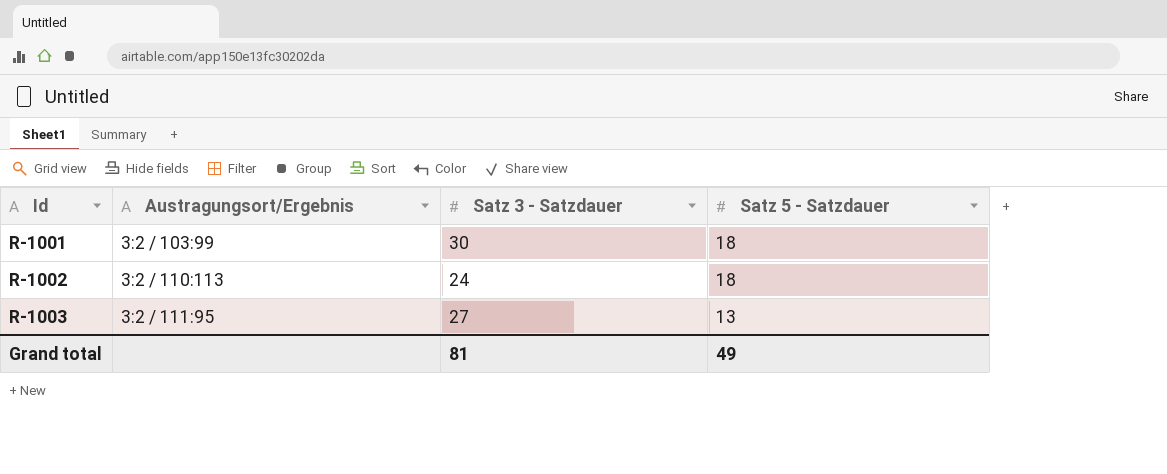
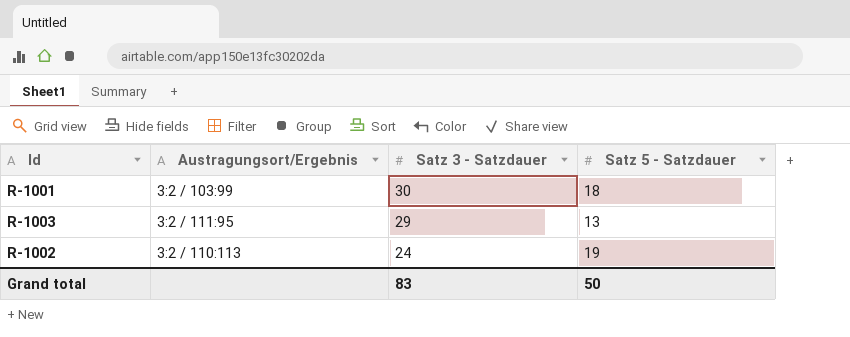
row order: Id ascending -> Satz 3 - Satzdauer descending
R-1003 | Satz 3 - Satzdauer: 27 -> 29
R-1002 | Satz 5 - Satzdauer: 18 -> 19
Grand total | Satz 3 - Satzdauer: 81 -> 83
Grand total | Satz 5 - Satzdauer: 49 -> 50

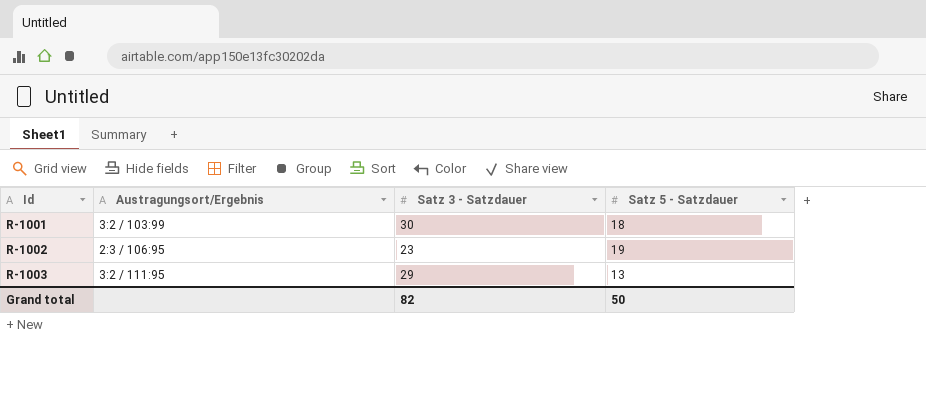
row order: Satz 3 - Satzdauer descending -> Id ascending
R-1002 | Austragungsort/Ergebnis: 3:2 / 110:113 -> 2:3 / 106:95
R-1002 | Satz 3 - Satzdauer: 24 -> 23
Grand total | Satz 3 - Satzdauer: 83 -> 82

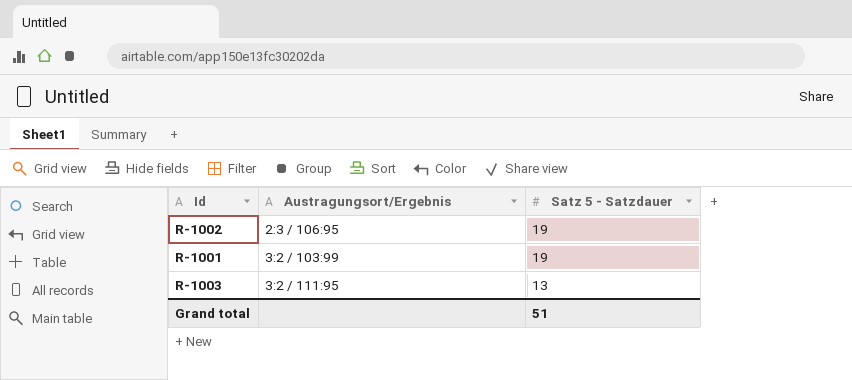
row order: Id ascending -> Austragungsort/Ergebnis ascending
column Satz 3 - Satzdauer | position: 3 -> none
R-1001 | Satz 5 - Satzdauer: 18 -> 19
Grand total | Satz 5 - Satzdauer: 50 -> 51

